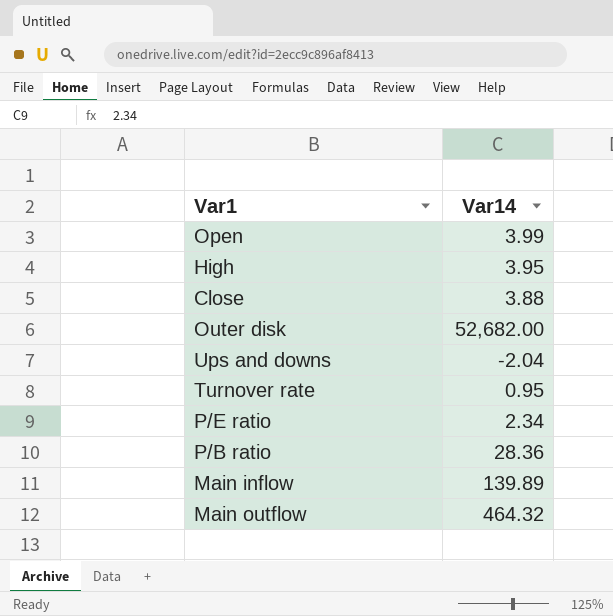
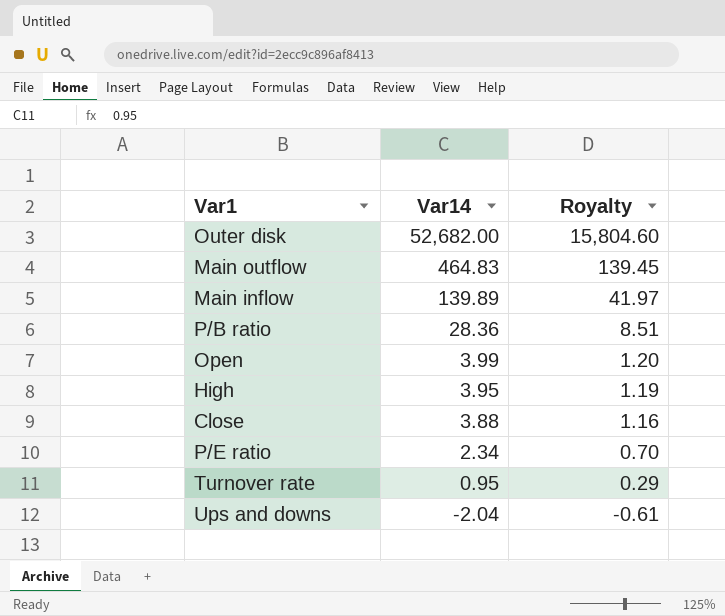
row order: none -> Var14 descending
column Royalty | formula: none -> [Var14] * 0.3
Main outflow | Var14: 464.32 -> 464.83

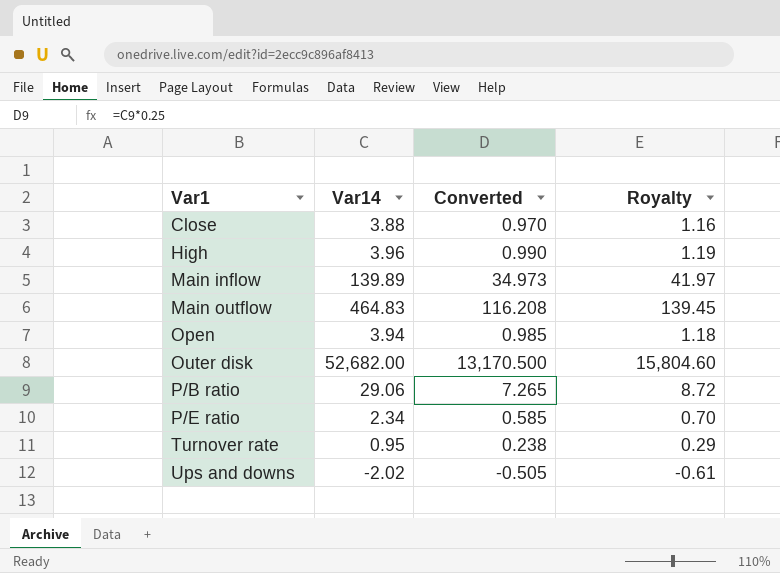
row order: Var14 descending -> Var1 ascending
column Converted | formula: none -> [Var14] * 0.25
High | Var14: 3.95 -> 3.96
Open | Var14: 3.99 -> 3.94
Open | Royalty: 1.20 -> 1.18
P/B ratio | Var14: 28.36 -> 29.06
P/B ratio | Royalty: 8.51 -> 8.72
Ups and downs | Var14: -2.04 -> -2.02

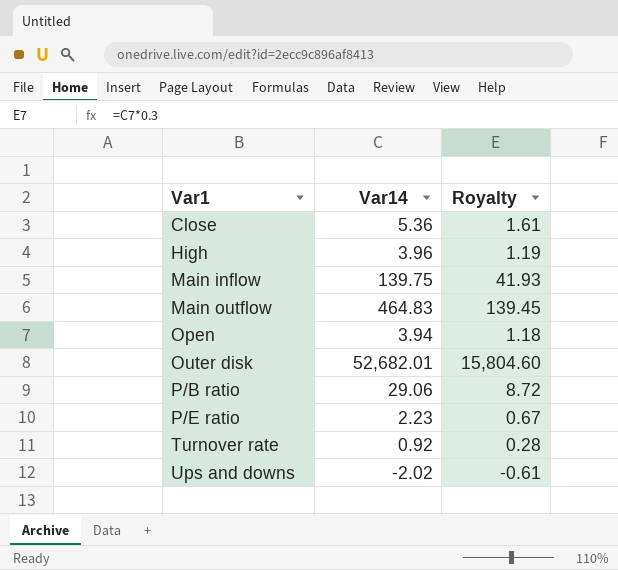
column Converted | formula: [Var14] * 0.25 -> none
Close | Var14: 3.88 -> 5.36
Close | Royalty: 1.16 -> 1.61
Main inflow | Var14: 139.89 -> 139.75
Main inflow | Royalty: 41.97 -> 41.93
Outer disk | Var14: 52,682.00 -> 52,682.01
P/E ratio | Var14: 2.34 -> 2.23
P/E ratio | Royalty: 0.70 -> 0.67
Turnover rate | Var14: 0.95 -> 0.92
Turnover rate | Royalty: 0.29 -> 0.28

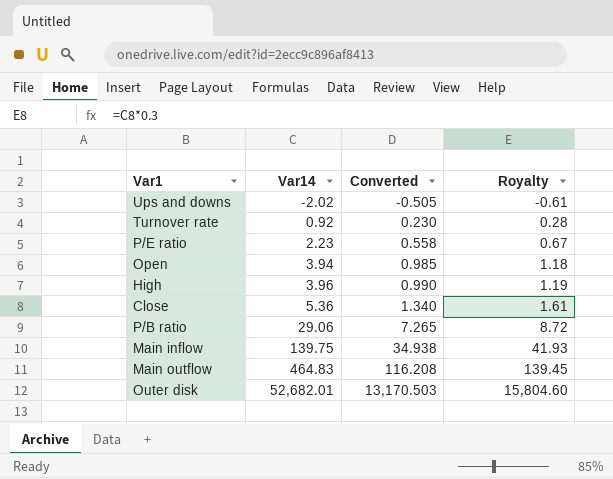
row order: Var1 ascending -> Var14 ascending
column Converted | formula: none -> [Var14] * 0.25

